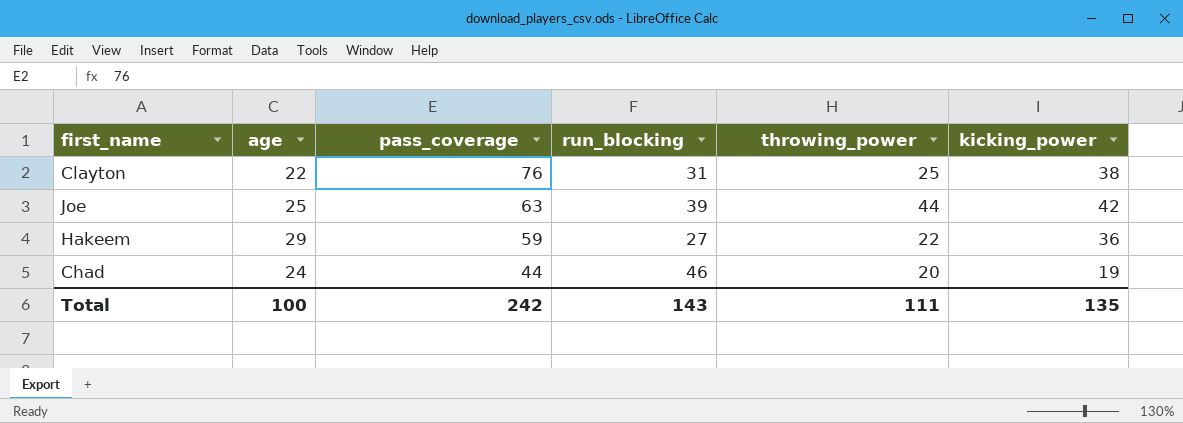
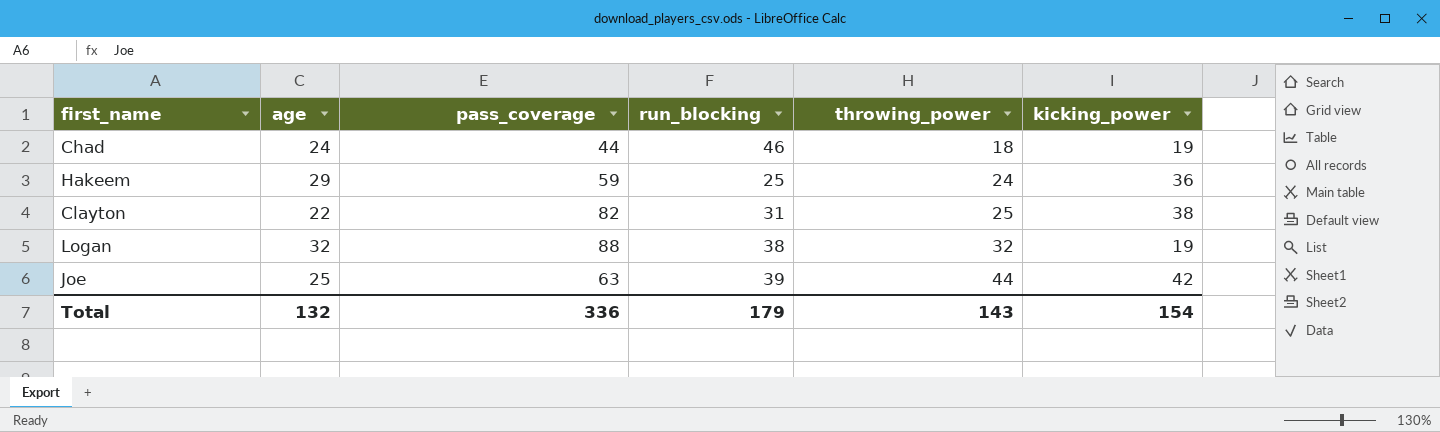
row order: pass_coverage descending -> throwing_power ascending
Chad | throwing_power: 20 -> 18
Hakeem | run_blocking: 27 -> 25
Hakeem | throwing_power: 22 -> 24
Clayton | pass_coverage: 76 -> 82
row Logan: none -> 32 | 88 | 38 | 32 | 19
Total | age: 100 -> 132
Total | pass_coverage: 242 -> 336
Total | run_blocking: 143 -> 179
Total | throwing_power: 111 -> 143
Total | kicking_power: 135 -> 154

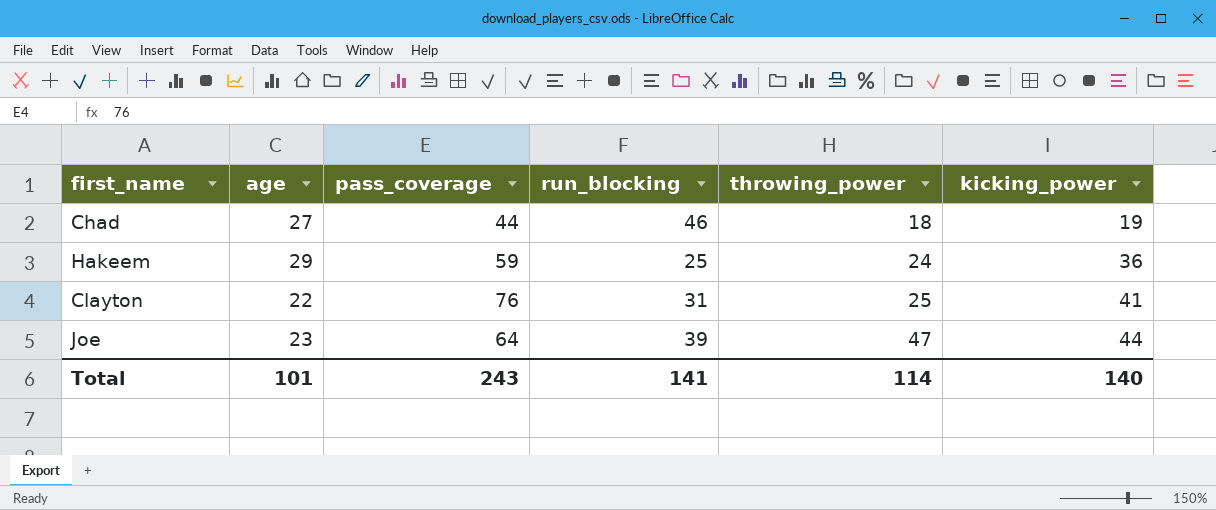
row Logan: 32 | 88 | 38 | 32 | 19 -> none
Chad | age: 24 -> 27
Clayton | pass_coverage: 82 -> 76
Clayton | kicking_power: 38 -> 41
Joe | age: 25 -> 23
Joe | pass_coverage: 63 -> 64
Joe | throwing_power: 44 -> 47
Joe | kicking_power: 42 -> 44
Total | age: 132 -> 101
Total | pass_coverage: 336 -> 243
Total | run_blocking: 179 -> 141
Total | throwing_power: 143 -> 114
Total | kicking_power: 154 -> 140

